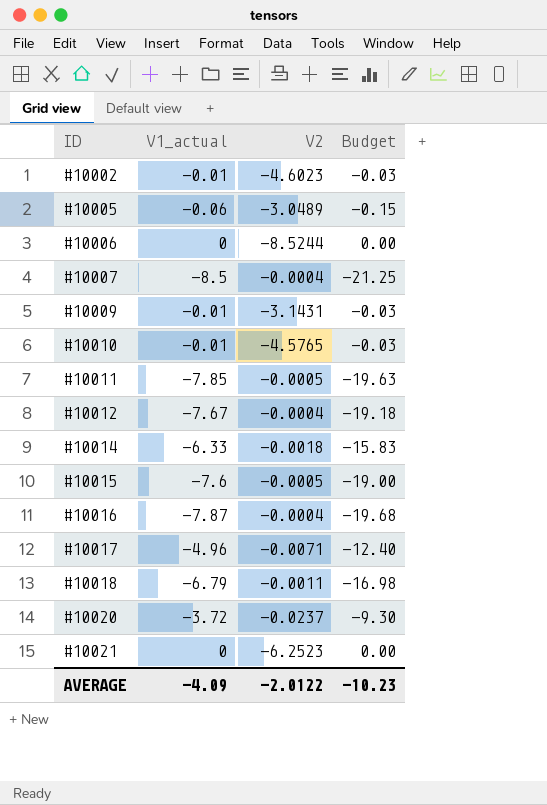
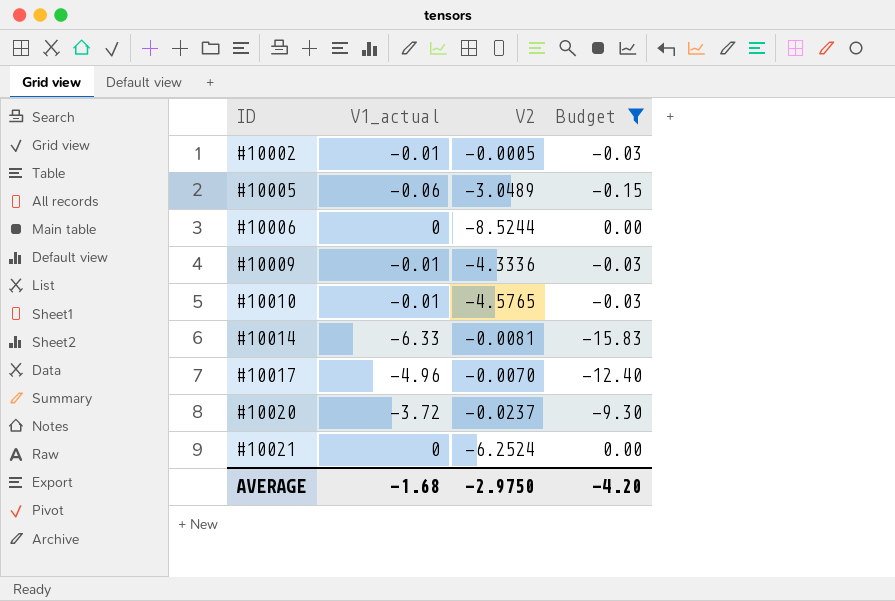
filter: none -> Budget >= -15.83
#10002 | V2: -4.6023 -> -0.0005
#10009 | V2: -3.1431 -> -4.3336
#10014 | V2: -0.0018 -> -0.0081
#10017 | V2: -0.0071 -> -0.0070
#10021 | V2: -6.2523 -> -6.2524
AVERAGE | V1_actual: -4.09 -> -1.68
AVERAGE | V2: -2.0122 -> -2.9750
AVERAGE | Budget: -10.23 -> -4.20

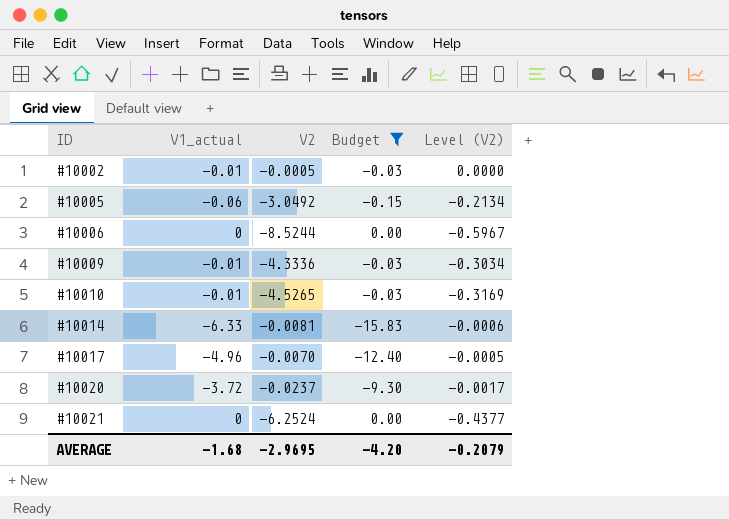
column Level (V2) | formula: none -> [V2] * 0.07
#10005 | V2: -3.0489 -> -3.0492
#10010 | V2: -4.5765 -> -4.5265
AVERAGE | V2: -2.9750 -> -2.9695

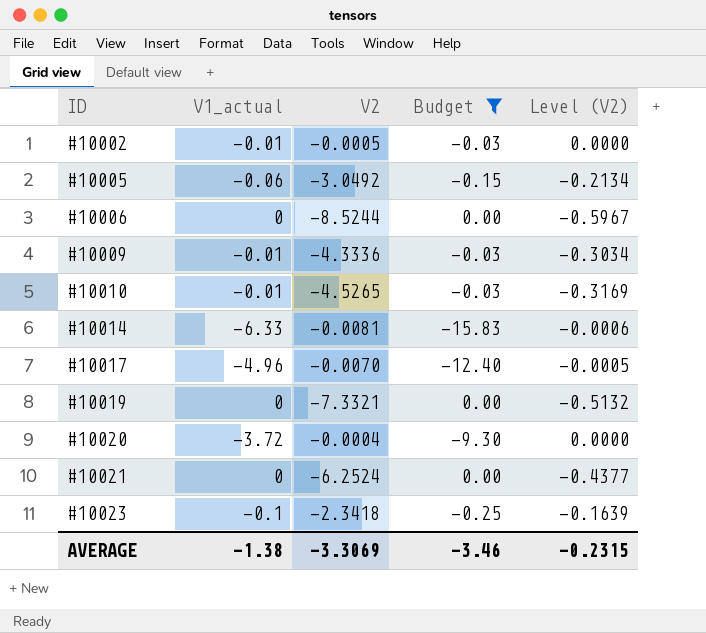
row #10019: none -> 0 | -7.3321 | 0.00 | -0.5132
#10020 | V2: -0.0237 -> -0.0004
#10020 | Level (V2): -0.0017 -> 0.0000
row #10023: none -> -0.1 | -2.3418 | -0.25 | -0.1639
AVERAGE | V1_actual: -1.68 -> -1.38
AVERAGE | V2: -2.9695 -> -3.3069
AVERAGE | Budget: -4.20 -> -3.46
AVERAGE | Level (V2): -0.2079 -> -0.2315

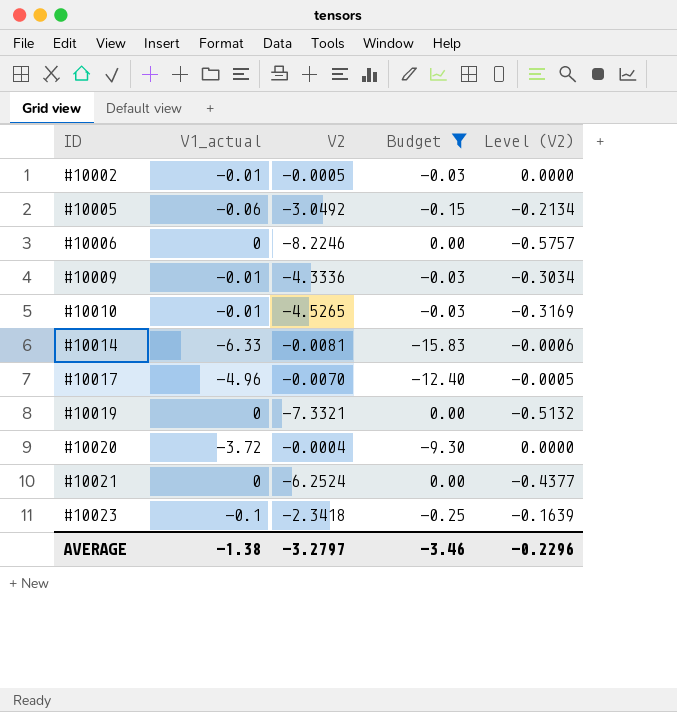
#10006 | V2: -8.5244 -> -8.2246
#10006 | Level (V2): -0.5967 -> -0.5757
AVERAGE | V2: -3.3069 -> -3.2797
AVERAGE | Level (V2): -0.2315 -> -0.2296

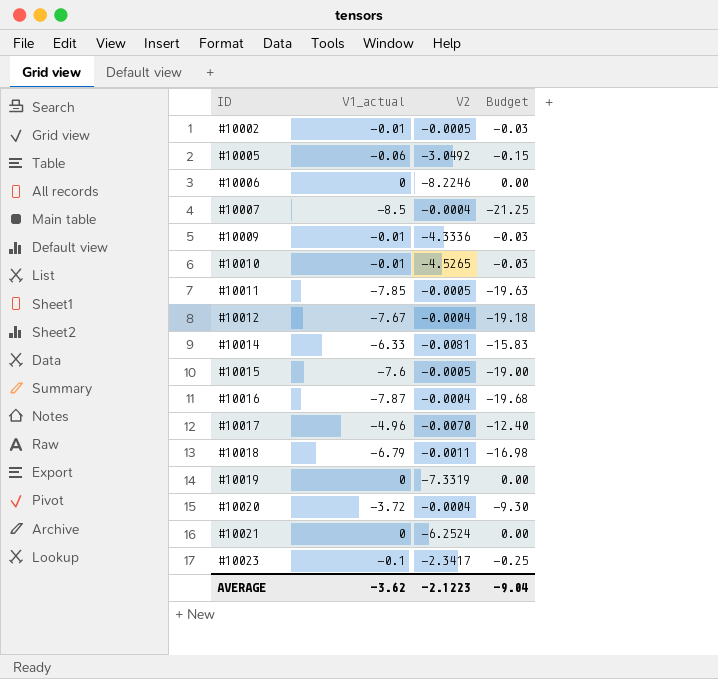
filter: Budget >= -15.83 -> none
column Level (V2) | formula: [V2] * 0.07 -> none
#10019 | V2: -7.3321 -> -7.3319
#10023 | V2: -2.3418 -> -2.3417
AVERAGE | V1_actual: -1.38 -> -3.62
AVERAGE | V2: -3.2797 -> -2.1223
AVERAGE | Budget: -3.46 -> -9.04

